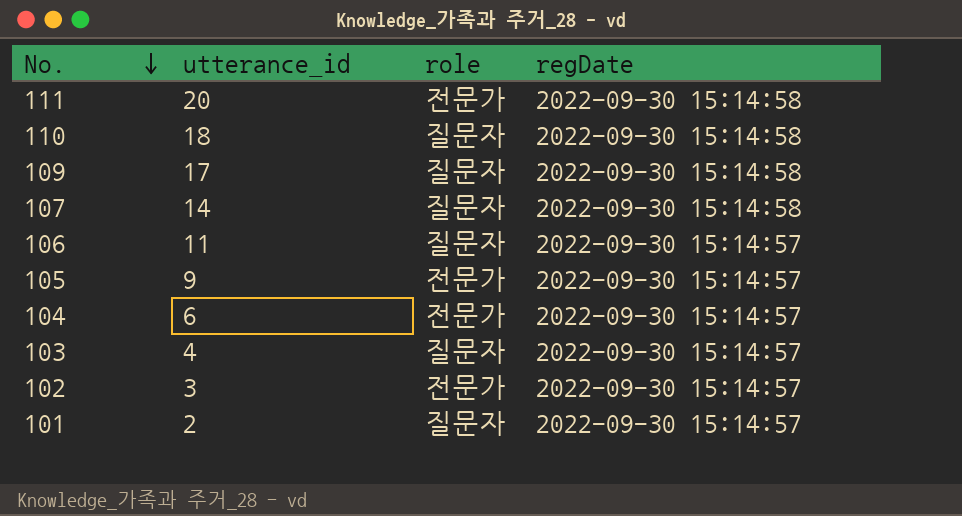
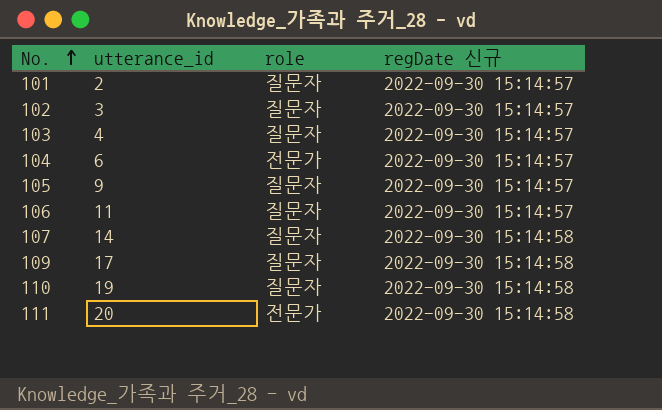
row order: No. descending -> No. ascending
column name: regDate -> regDate 신규
102 | role: 전문가 -> 질문자
105 | role: 전문가 -> 질문자
110 | utterance_id: 18 -> 19

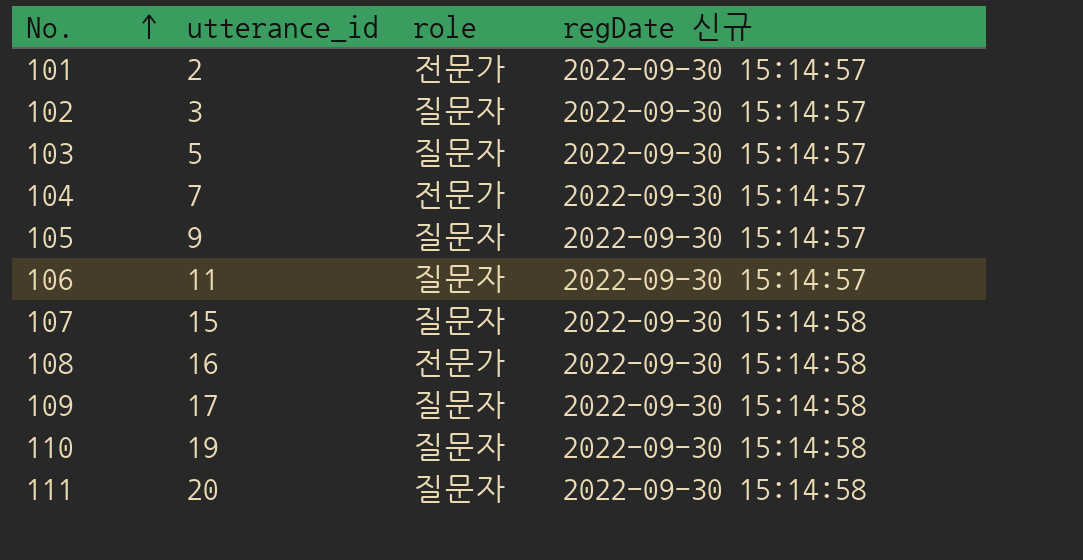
101 | role: 질문자 -> 전문가
103 | utterance_id: 4 -> 5
104 | utterance_id: 6 -> 7
107 | utterance_id: 14 -> 15
row 108: none -> 16 | 전문가 | 2022-09-30 15:14:58
111 | role: 전문가 -> 질문자

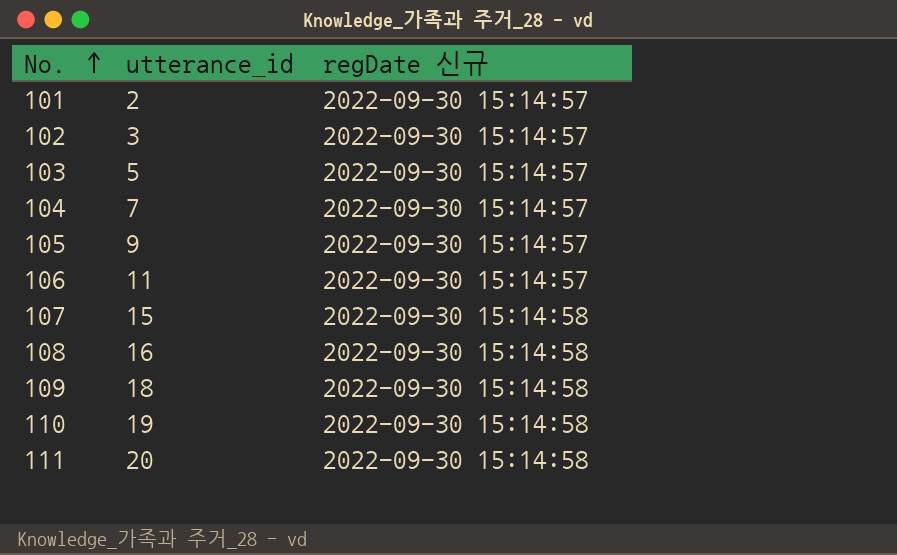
column role | position: 3 -> none
109 | utterance_id: 17 -> 18

